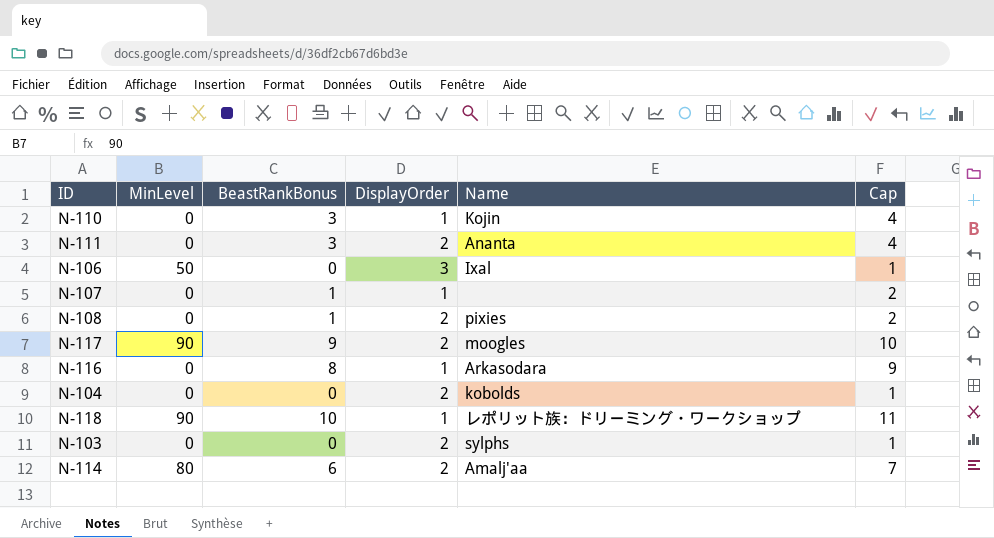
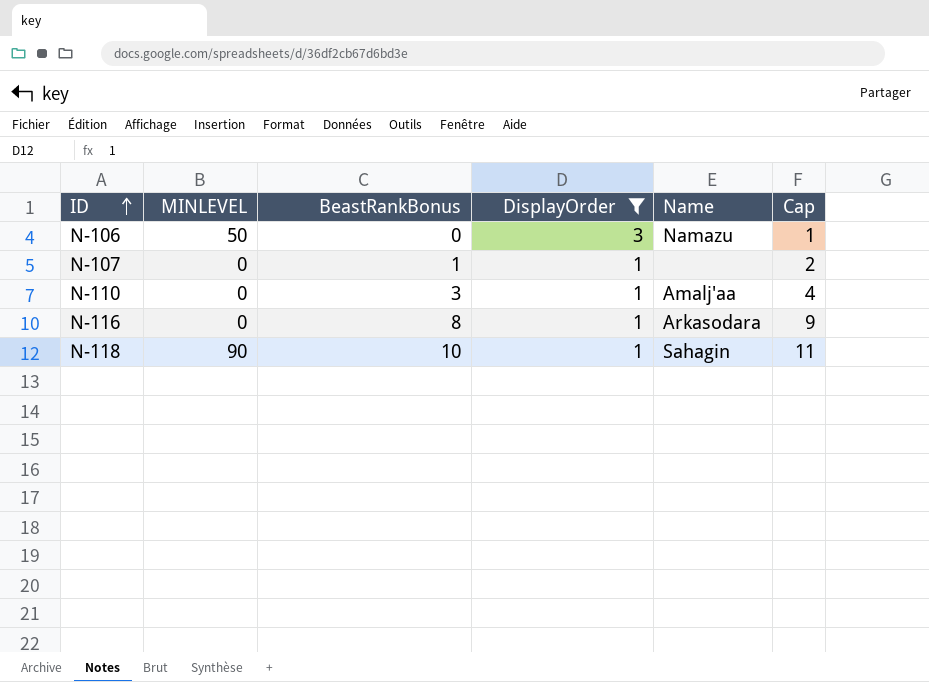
filter: none -> DisplayOrder != 2
row order: none -> ID ascending
column name: MinLevel -> MINLEVEL
N-106 | Name: Ixal -> Namazu
N-110 | Name: Kojin -> Amalj'aa
N-118 | Name: レポリット族：ドリーミング・ワークショップ -> Sahagin

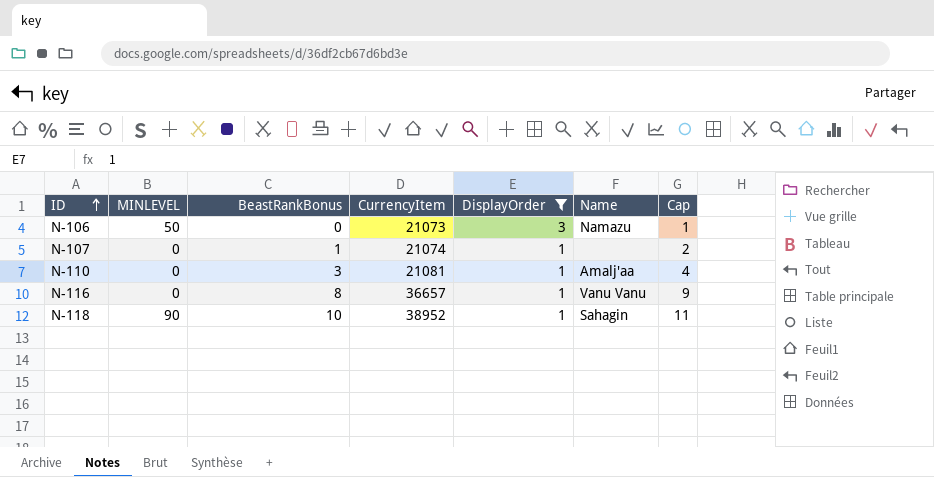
column CurrencyItem | position: none -> 4
N-116 | Name: Arkasodara -> Vanu Vanu

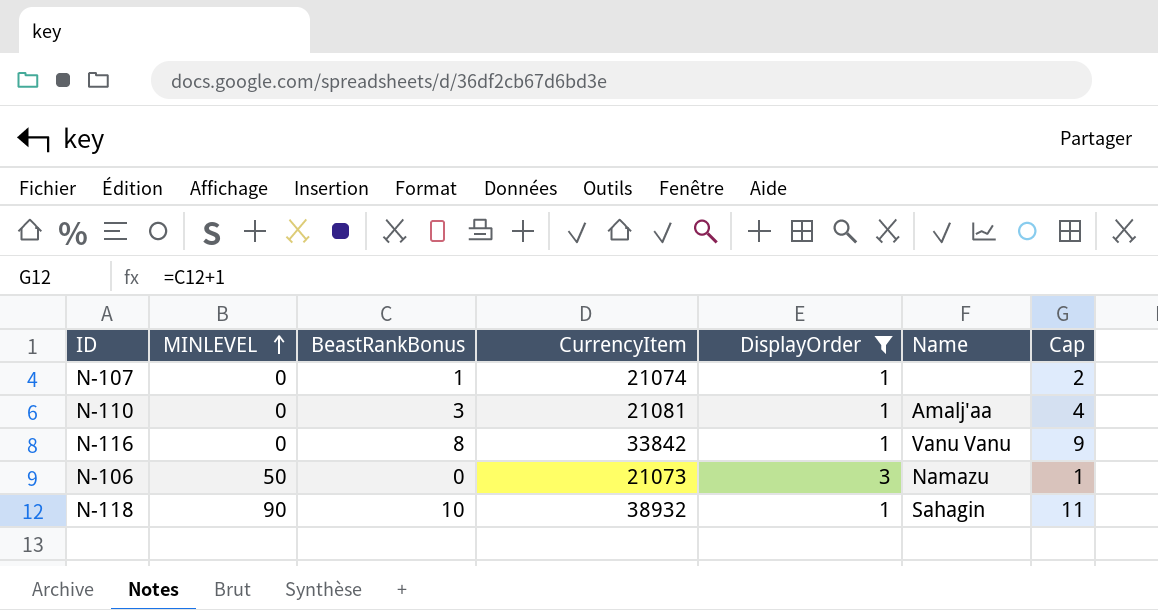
row order: ID ascending -> MINLEVEL ascending
N-116 | CurrencyItem: 36657 -> 33842
N-118 | CurrencyItem: 38952 -> 38932

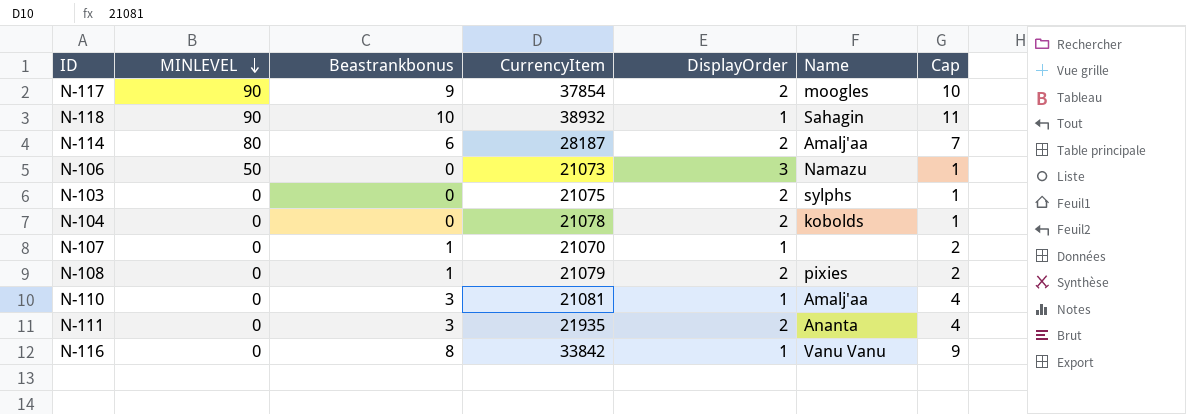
filter: DisplayOrder != 2 -> none
row order: MINLEVEL ascending -> MINLEVEL descending
column name: BeastRankBonus -> Beastrankbonus
N-107 | CurrencyItem: 21074 -> 21070

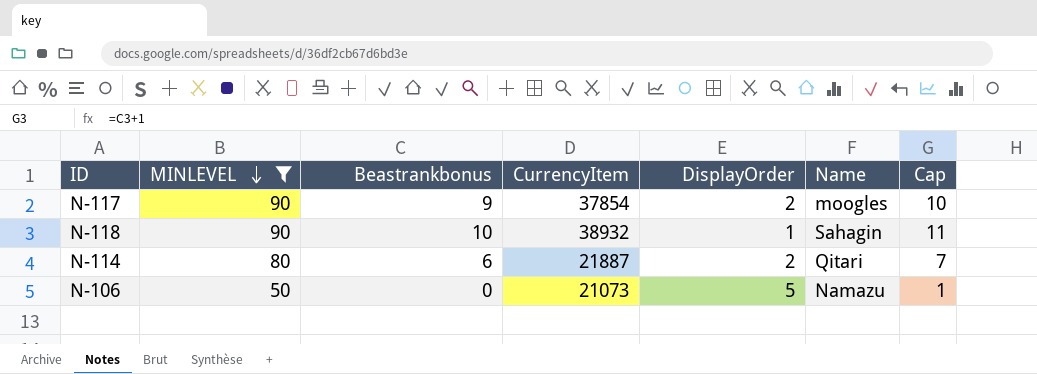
filter: none -> MINLEVEL != 0
N-114 | CurrencyItem: 28187 -> 21887
N-114 | Name: Amalj'aa -> Qitari
N-106 | DisplayOrder: 3 -> 5

